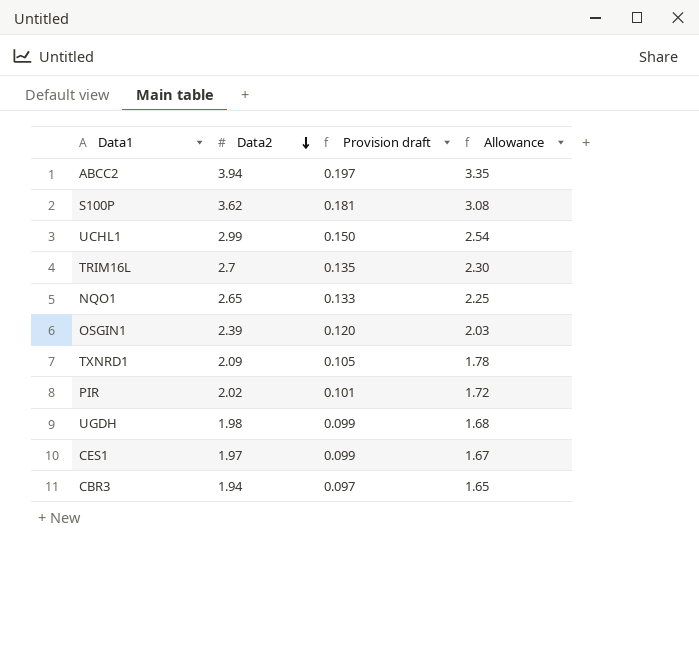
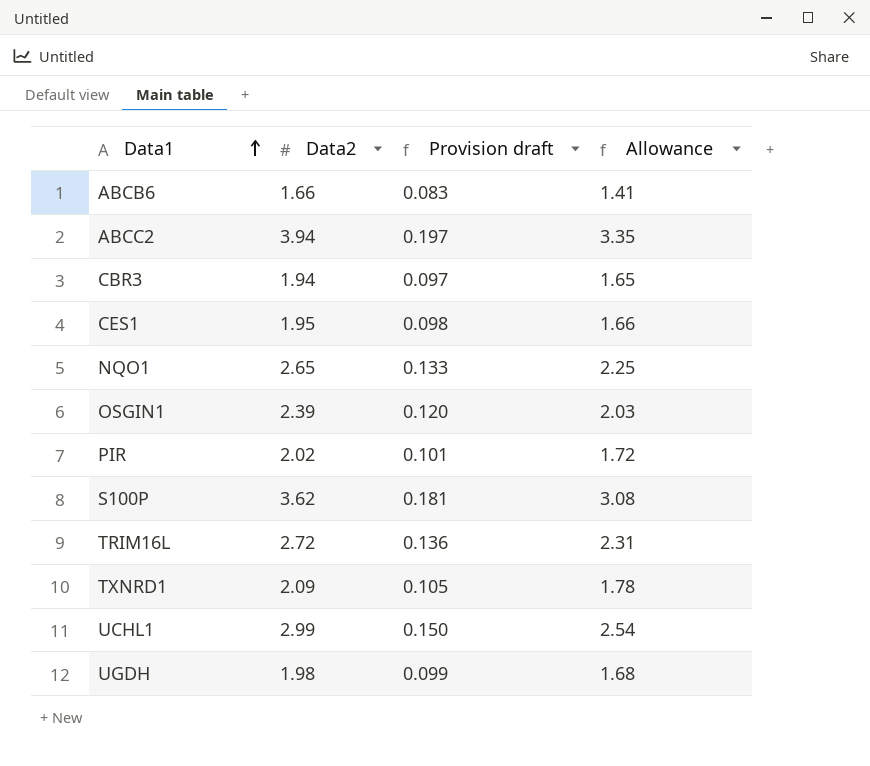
row order: Data2 descending -> Data1 ascending
row ABCB6: none -> 1.66 | 0.083 | 1.41
CES1 | Data2: 1.97 -> 1.95
CES1 | Provision draft: 0.099 -> 0.098
CES1 | Allowance: 1.67 -> 1.66
TRIM16L | Data2: 2.7 -> 2.72
TRIM16L | Provision draft: 0.135 -> 0.136
TRIM16L | Allowance: 2.30 -> 2.31

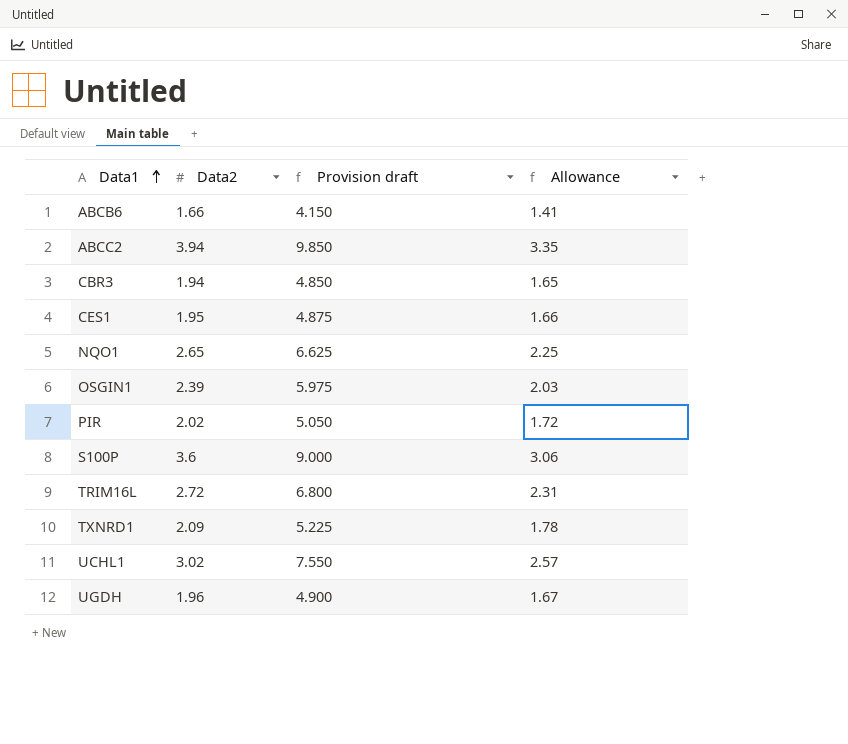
column Provision draft | formula: [Data2] * 0.05 -> [Data2] * 2.5
S100P | Data2: 3.62 -> 3.6
S100P | Allowance: 3.08 -> 3.06
UCHL1 | Data2: 2.99 -> 3.02
UCHL1 | Allowance: 2.54 -> 2.57
UGDH | Data2: 1.98 -> 1.96
UGDH | Allowance: 1.68 -> 1.67

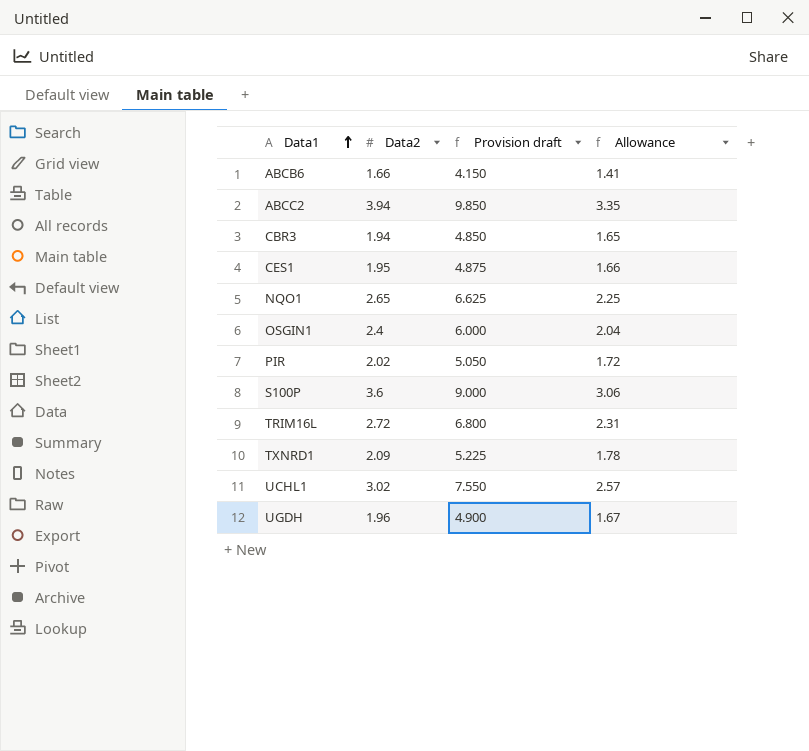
OSGIN1 | Data2: 2.39 -> 2.4
OSGIN1 | Provision draft: 5.975 -> 6.000
OSGIN1 | Allowance: 2.03 -> 2.04

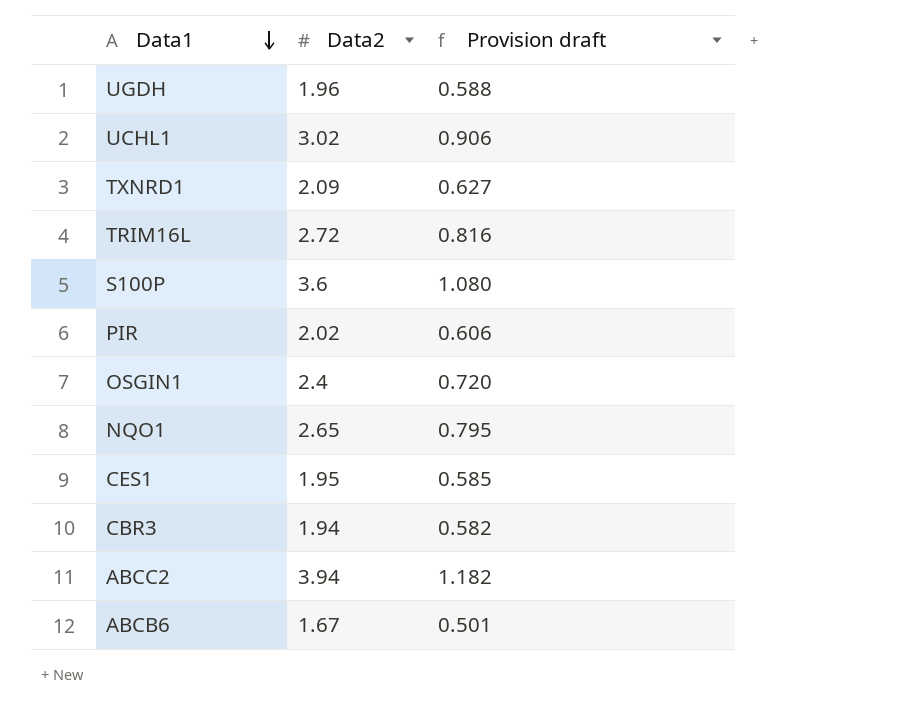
row order: Data1 ascending -> Data1 descending
column Allowance | formula: [Data2] * 0.85 -> none
column Provision draft | formula: [Data2] * 2.5 -> [Data2] * 0.3
ABCB6 | Data2: 1.66 -> 1.67

